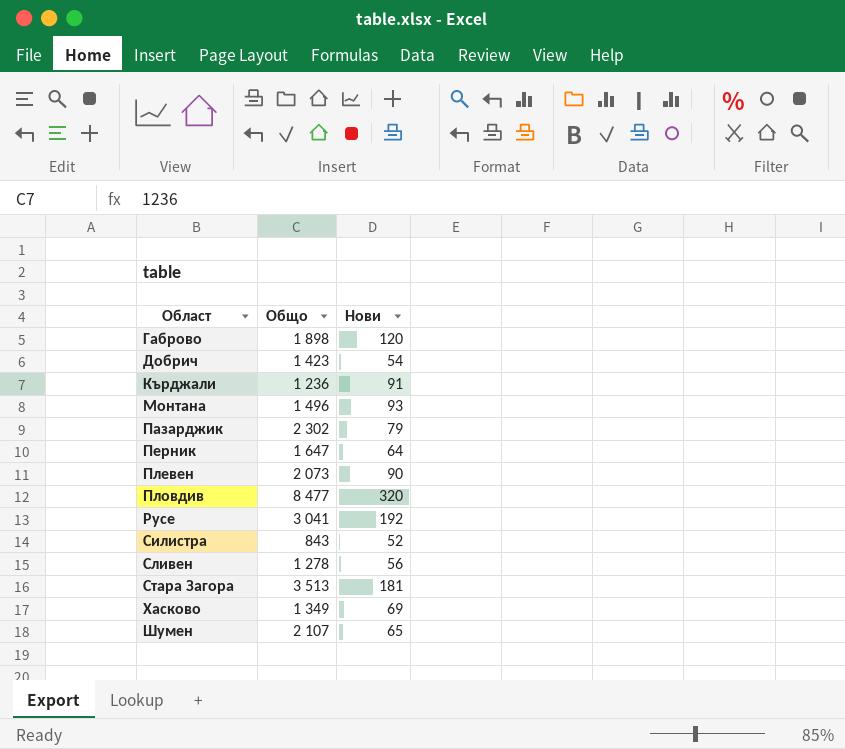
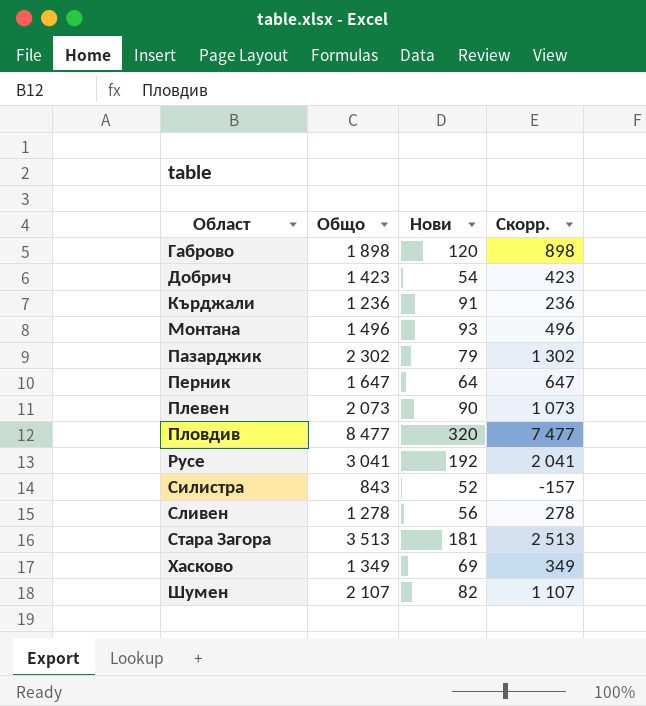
column Скорр. | formula: none -> [Общо] - 1000
Шумен | Нови: 65 -> 82

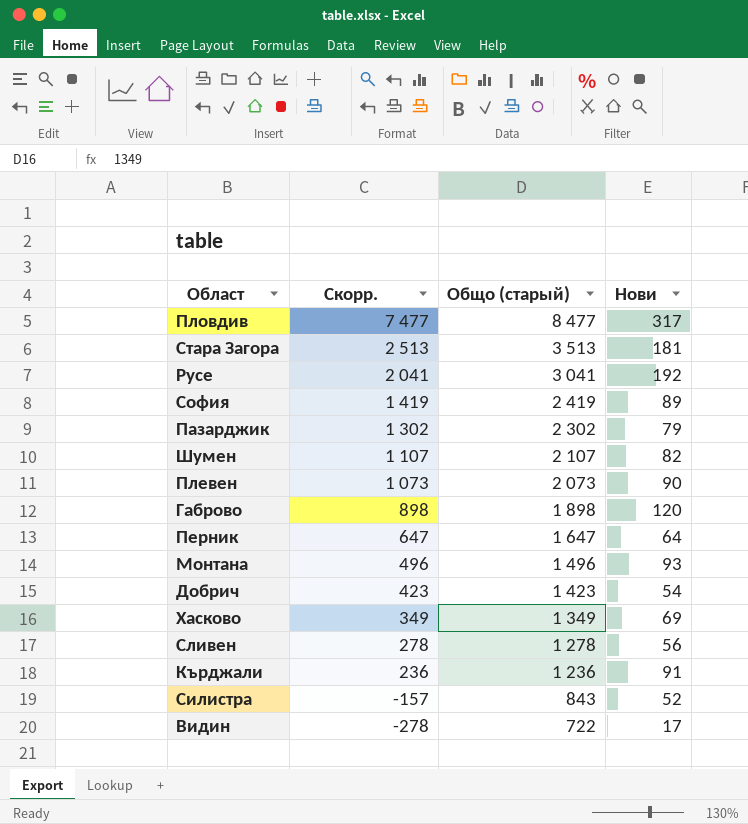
row order: Област ascending -> Скорр. descending
column Скорр. | position: 4 -> 2
column name: Общо -> Общо (старый)
Пловдив | Нови: 320 -> 317
row София: none -> 1 419 | 2 419 | 89
row Видин: none -> -278 | 722 | 17

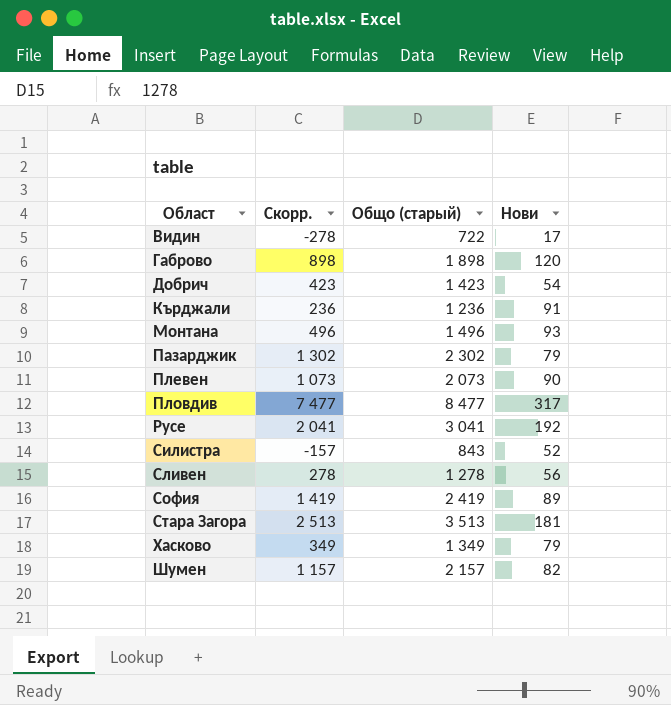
row order: Скорр. descending -> Област ascending
row Перник: 647 | 1 647 | 64 -> none
Хасково | Нови: 69 -> 79
Шумен | Скорр.: 1 107 -> 1 157
Шумен | Общо (старый): 2 107 -> 2 157

